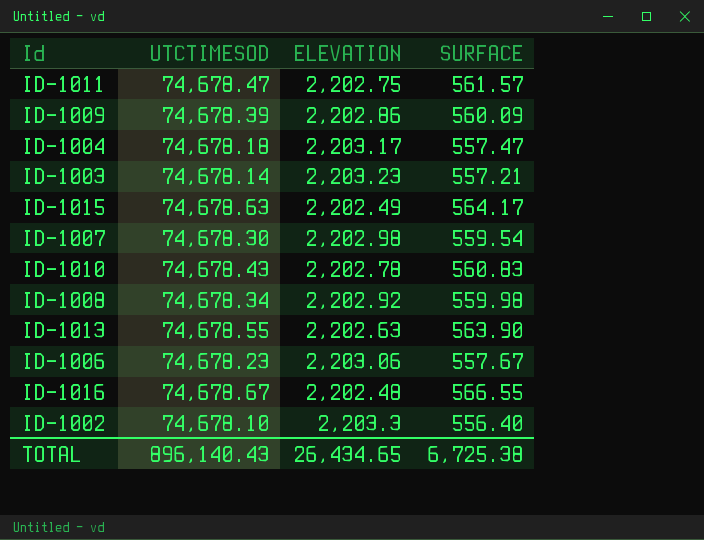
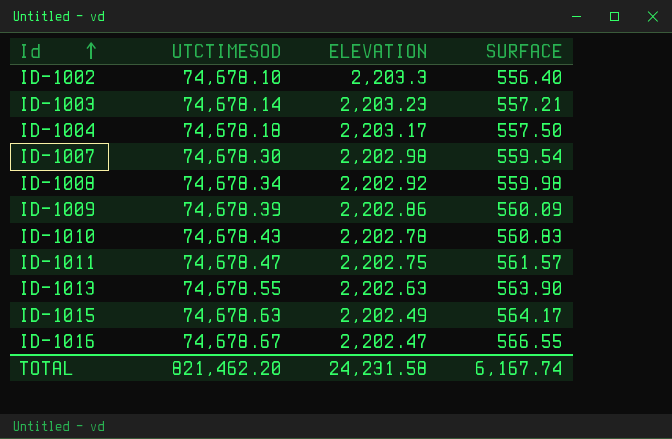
row order: none -> Id ascending
row ID-1006: 74,678.23 | 2,203.06 | 557.67 -> none
ID-1004 | SURFACE: 557.47 -> 557.50
ID-1016 | ELEVATION: 2,202.48 -> 2,202.47
TOTAL | UTCTIMESOD: 896,140.43 -> 821,462.20
TOTAL | ELEVATION: 26,434.65 -> 24,231.58
TOTAL | SURFACE: 6,725.38 -> 6,167.74

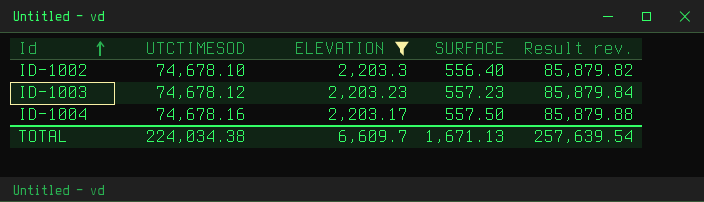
filter: none -> ELEVATION >= 2,203.17
column Result rev. | formula: none -> [UTCTIMESOD] * 1.15
ID-1003 | UTCTIMESOD: 74,678.14 -> 74,678.12
ID-1003 | SURFACE: 557.21 -> 557.23
ID-1004 | UTCTIMESOD: 74,678.18 -> 74,678.16
TOTAL | UTCTIMESOD: 821,462.20 -> 224,034.38
TOTAL | ELEVATION: 24,231.58 -> 6,609.7
TOTAL | SURFACE: 6,167.74 -> 1,671.13

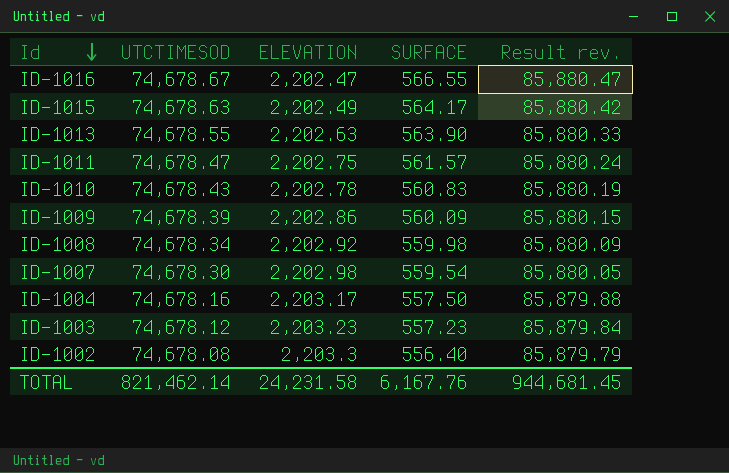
filter: ELEVATION >= 2,203.17 -> none
row order: Id ascending -> Id descending
ID-1002 | UTCTIMESOD: 74,678.10 -> 74,678.08
ID-1002 | Result rev.: 85,879.82 -> 85,879.79
TOTAL | UTCTIMESOD: 224,034.38 -> 821,462.14
TOTAL | ELEVATION: 6,609.7 -> 24,231.58
TOTAL | SURFACE: 1,671.13 -> 6,167.76
TOTAL | Result rev.: 257,639.54 -> 944,681.45

